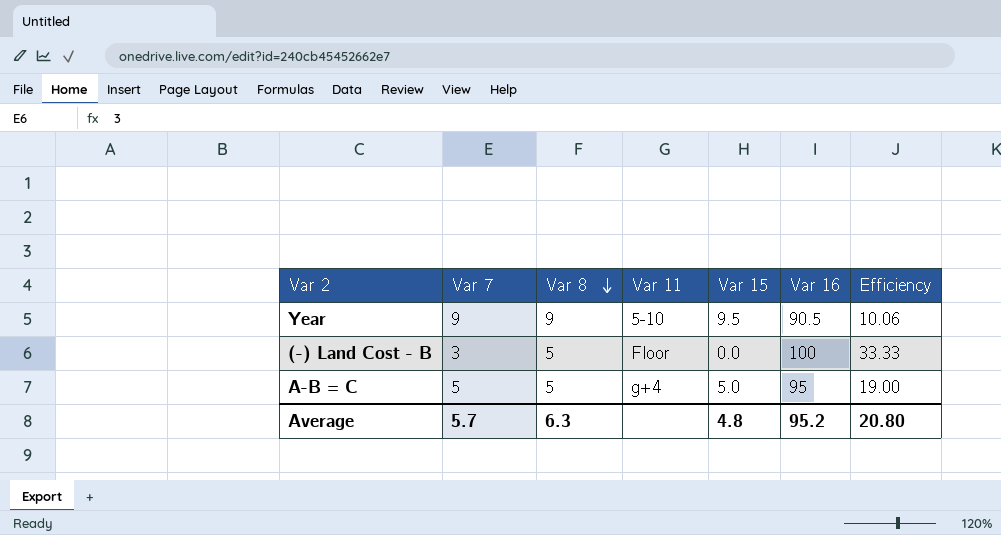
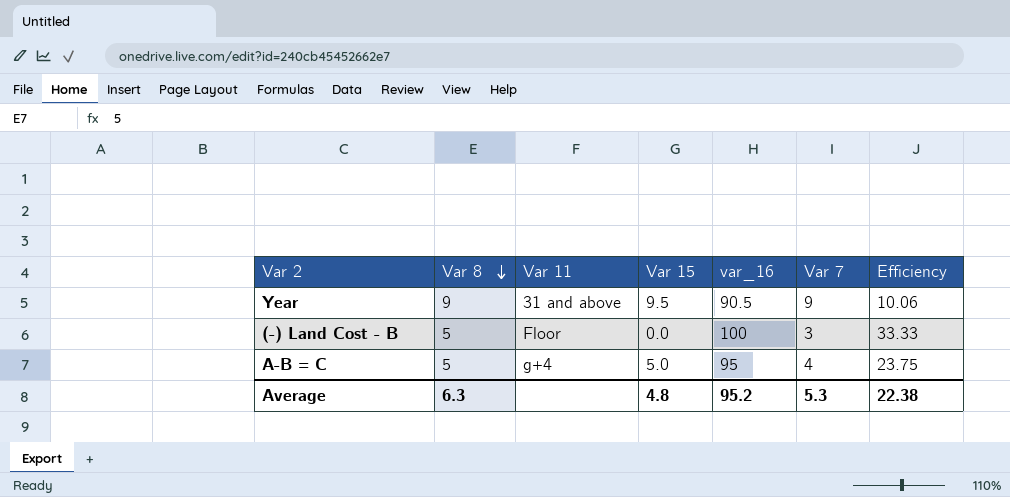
column name: Var 16 -> var_16
column Var 7 | position: 2 -> 6
Year | Var 11: 5-10 -> 31 and above
A-B = C | Var 7: 5 -> 4
A-B = C | Efficiency: 19.00 -> 23.75
Average | Var 7: 5.7 -> 5.3
Average | Efficiency: 20.80 -> 22.38

